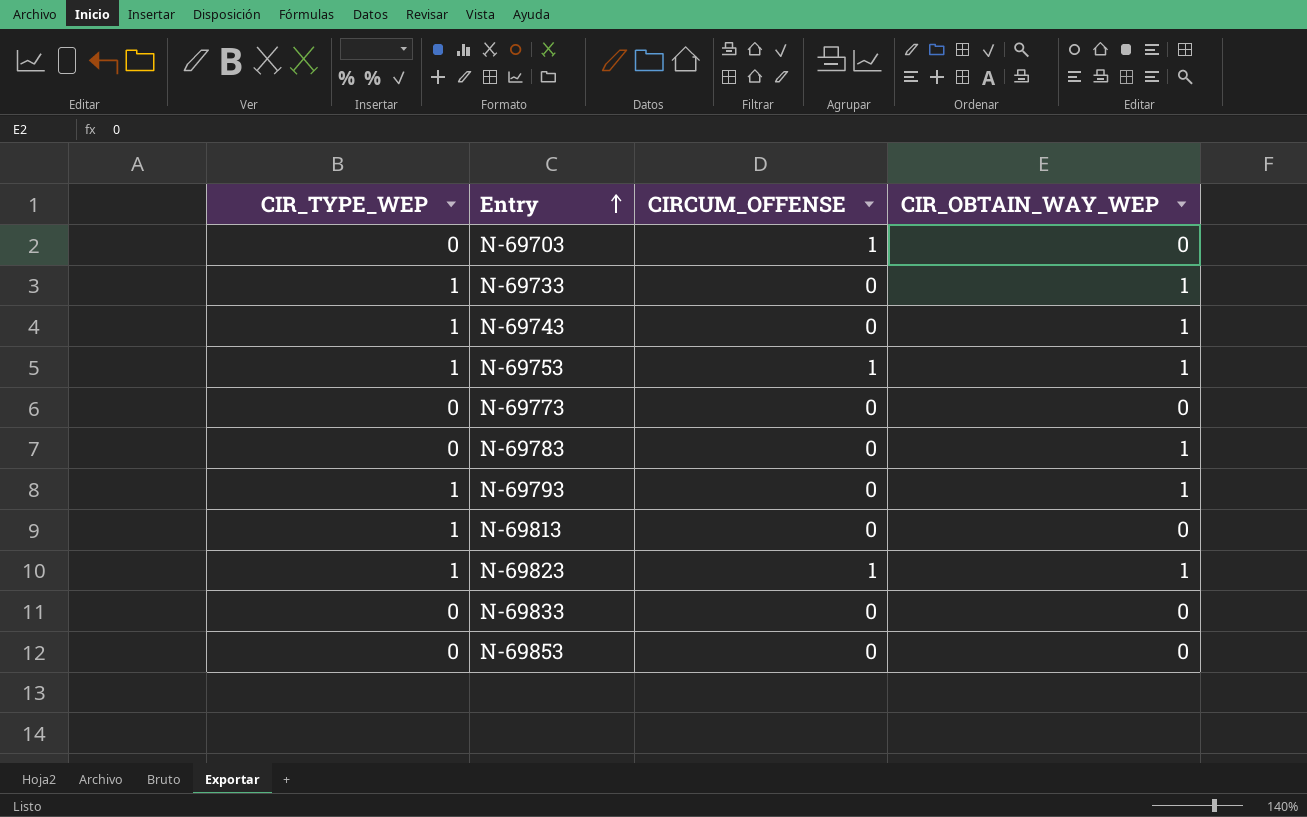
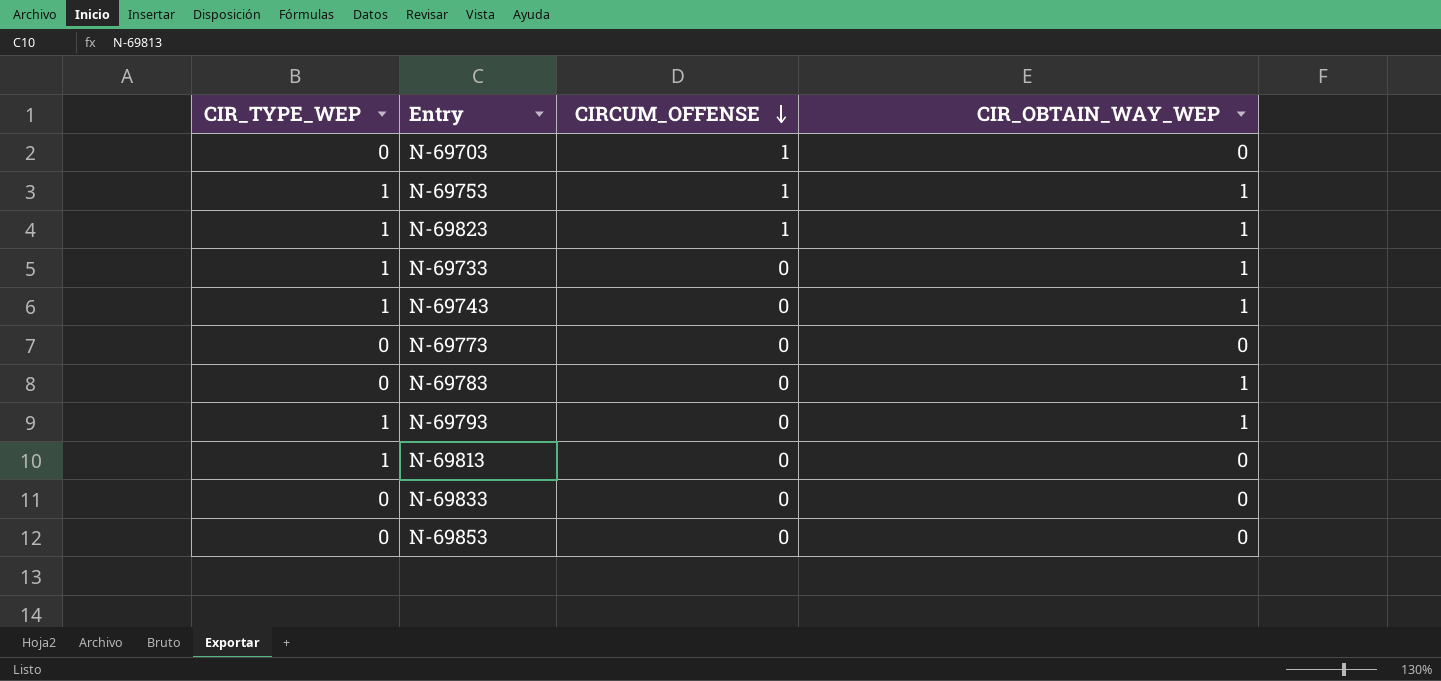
row order: Entry ascending -> CIRCUM_OFFENSE descending

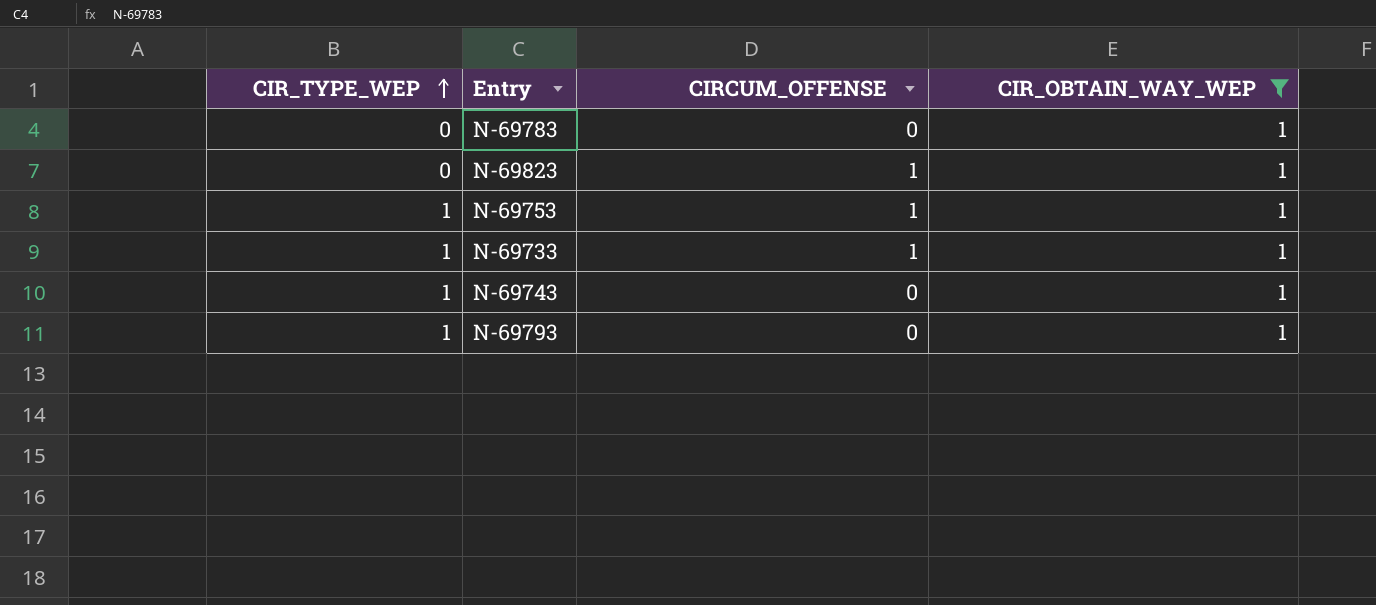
filter: none -> CIR_OBTAIN_WAY_WEP = 1
row order: CIRCUM_OFFENSE descending -> CIR_TYPE_WEP ascending
N-69823 | CIR_TYPE_WEP: 1 -> 0
N-69733 | CIRCUM_OFFENSE: 0 -> 1

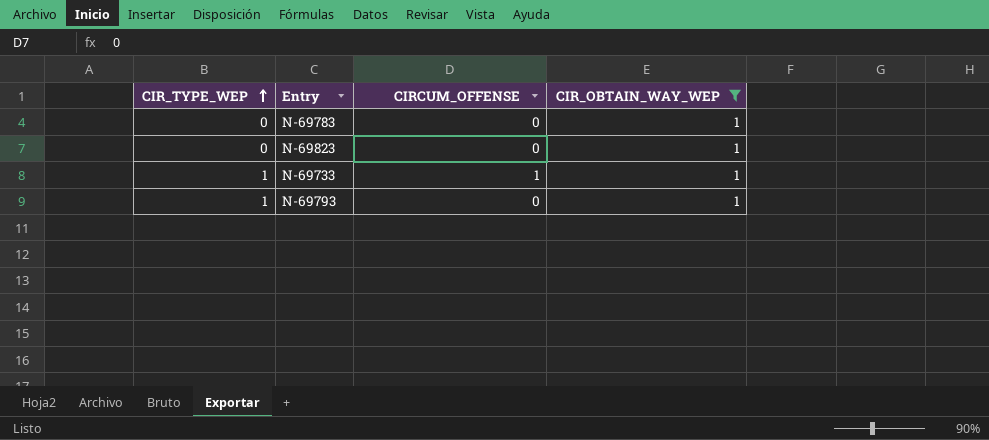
row N-69753: 1 | 1 | 1 -> none
row N-69743: 1 | 0 | 1 -> none
N-69823 | CIRCUM_OFFENSE: 1 -> 0

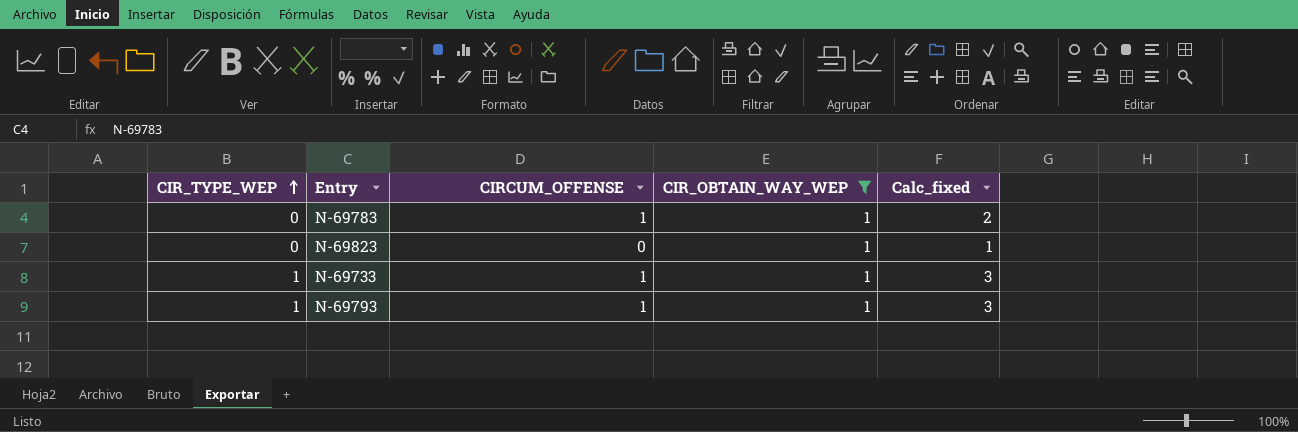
column Calc_fixed | formula: none -> [CIR_TYPE_WEP] + [CIRCUM_OFFENSE] + [CIR_OBTAIN_WAY_WEP]
N-69783 | CIRCUM_OFFENSE: 0 -> 1
N-69793 | CIRCUM_OFFENSE: 0 -> 1

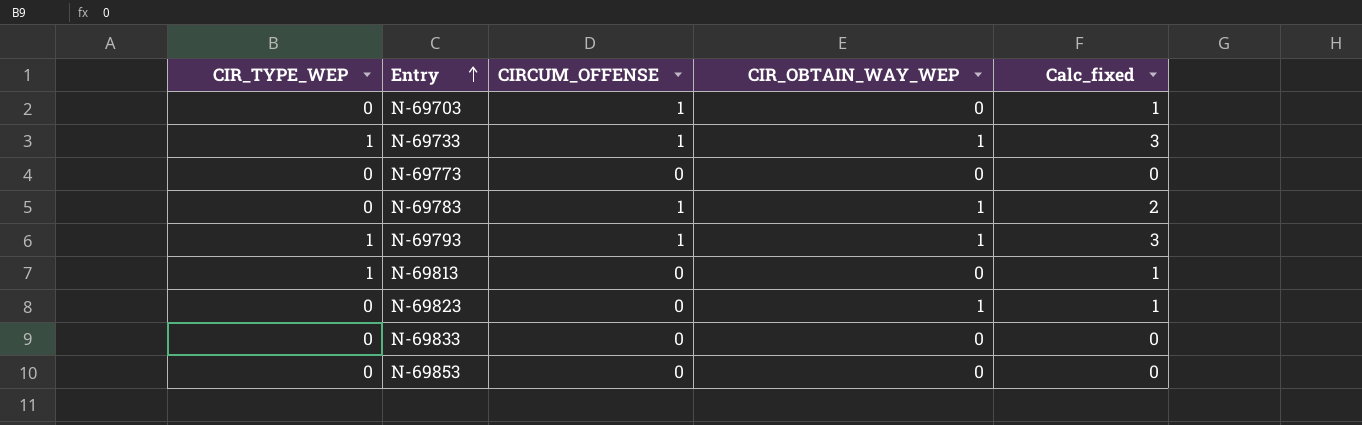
filter: CIR_OBTAIN_WAY_WEP = 1 -> none
row order: CIR_TYPE_WEP ascending -> Entry ascending

